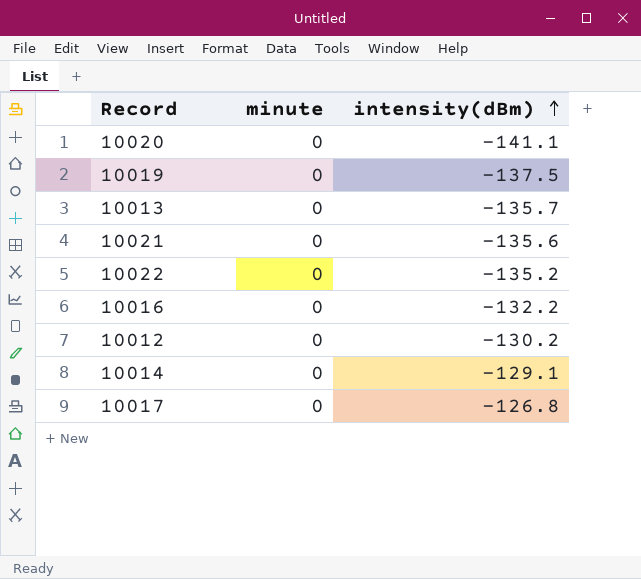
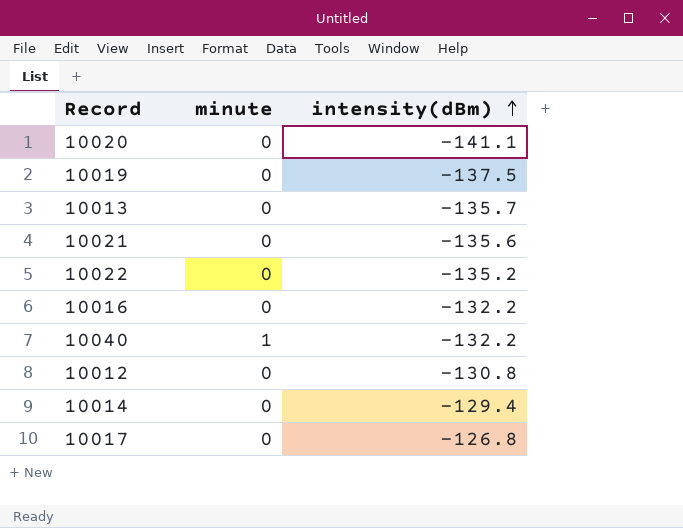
row 10040: none -> 1 | -132.2
10012 | intensity(dBm): -130.2 -> -130.8
10014 | intensity(dBm): -129.1 -> -129.4

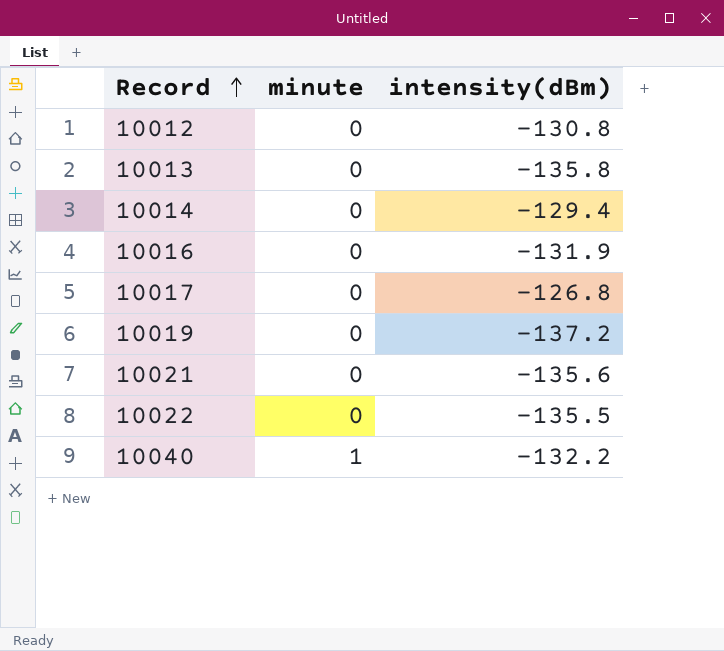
row order: intensity(dBm) ascending -> Record ascending
row 10020: 0 | -141.1 -> none
10013 | intensity(dBm): -135.7 -> -135.8
10016 | intensity(dBm): -132.2 -> -131.9
10019 | intensity(dBm): -137.5 -> -137.2
10022 | intensity(dBm): -135.2 -> -135.5

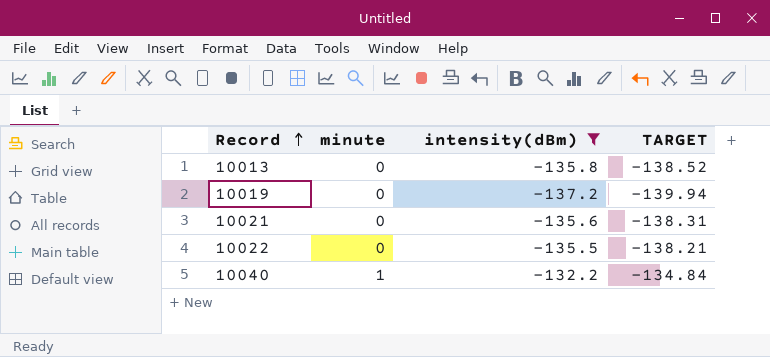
filter: none -> intensity(dBm) <= -132.2
column TARGET | formula: none -> [intensity(dBm)] * 1.02

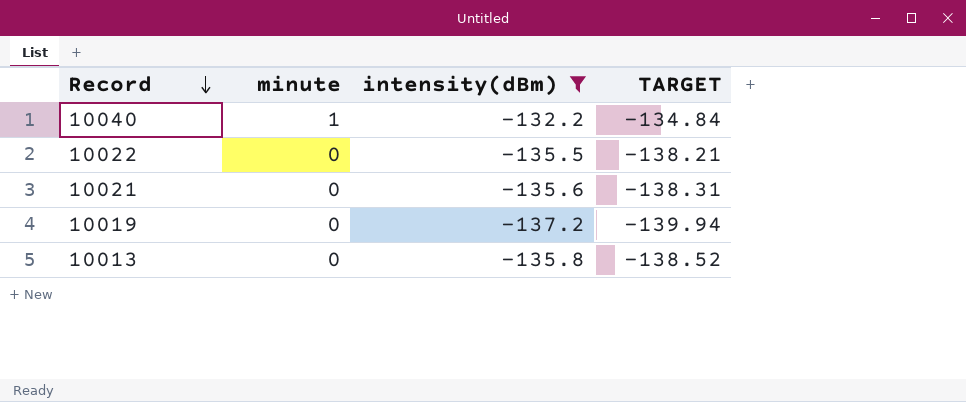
row order: Record ascending -> Record descending

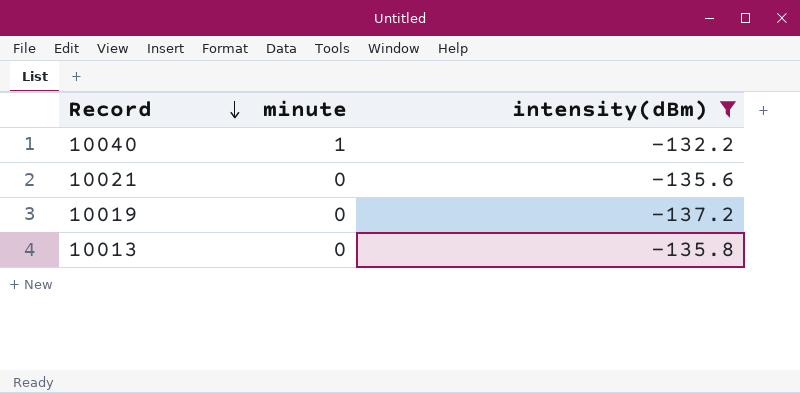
column TARGET | formula: [intensity(dBm)] * 1.02 -> none
row 10022: 0 | -135.5 | -138.21 -> none

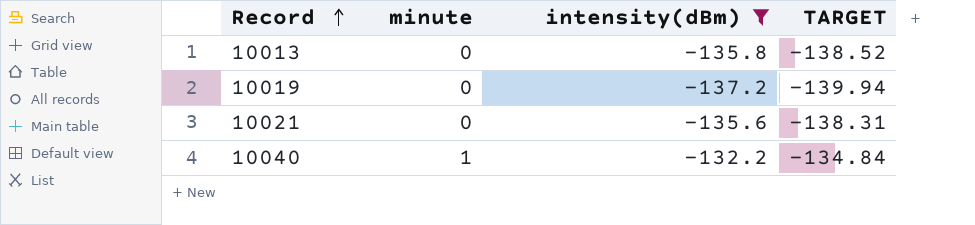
row order: Record descending -> Record ascending
column TARGET | formula: none -> [intensity(dBm)] * 1.02

